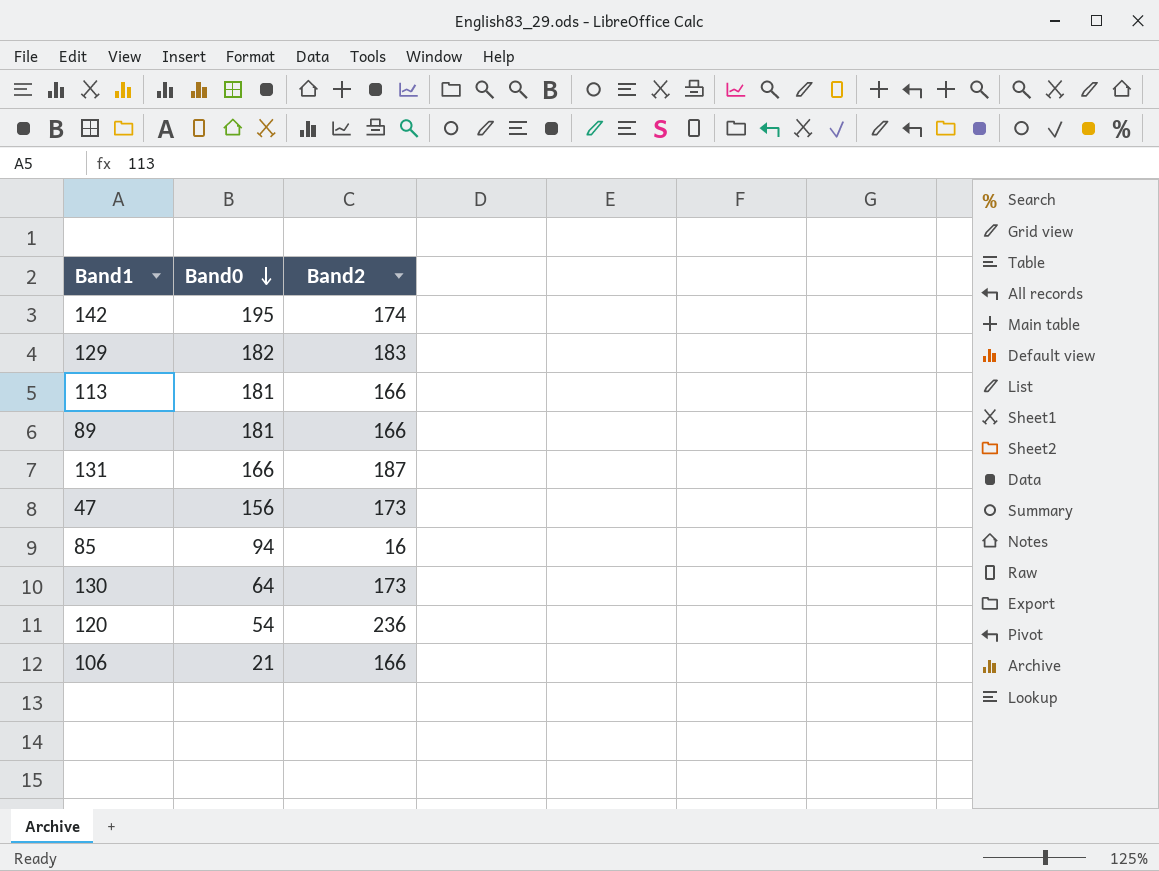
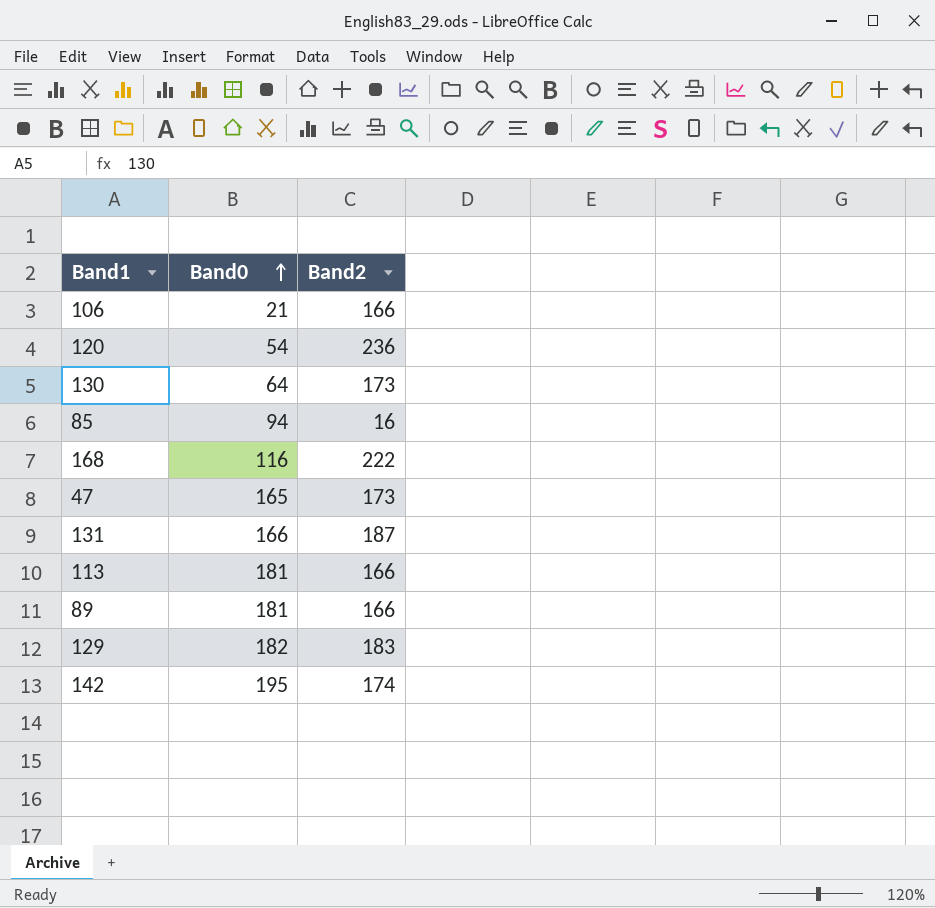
row order: Band0 descending -> Band0 ascending
row 168: none -> 116 | 222
47 | Band0: 156 -> 165

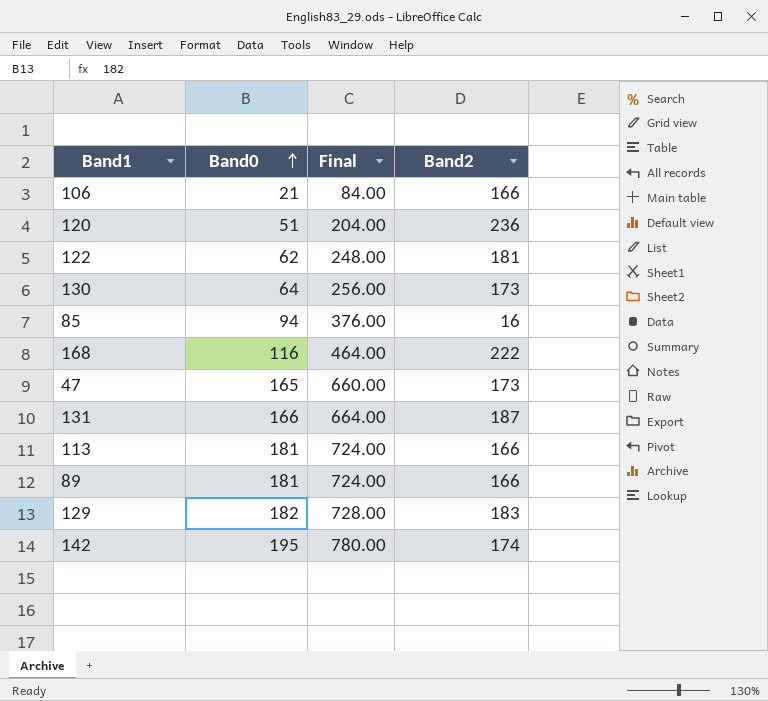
column Final | formula: none -> [Band0] * 4
120 | Band0: 54 -> 51
row 122: none -> 62 | 248.00 | 181

